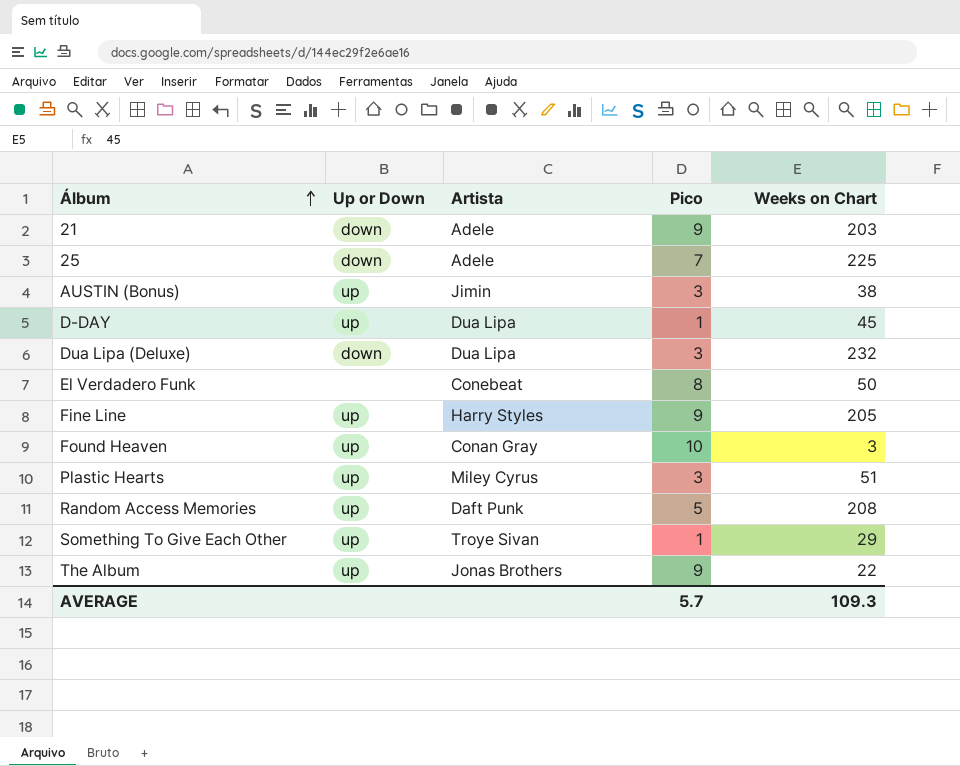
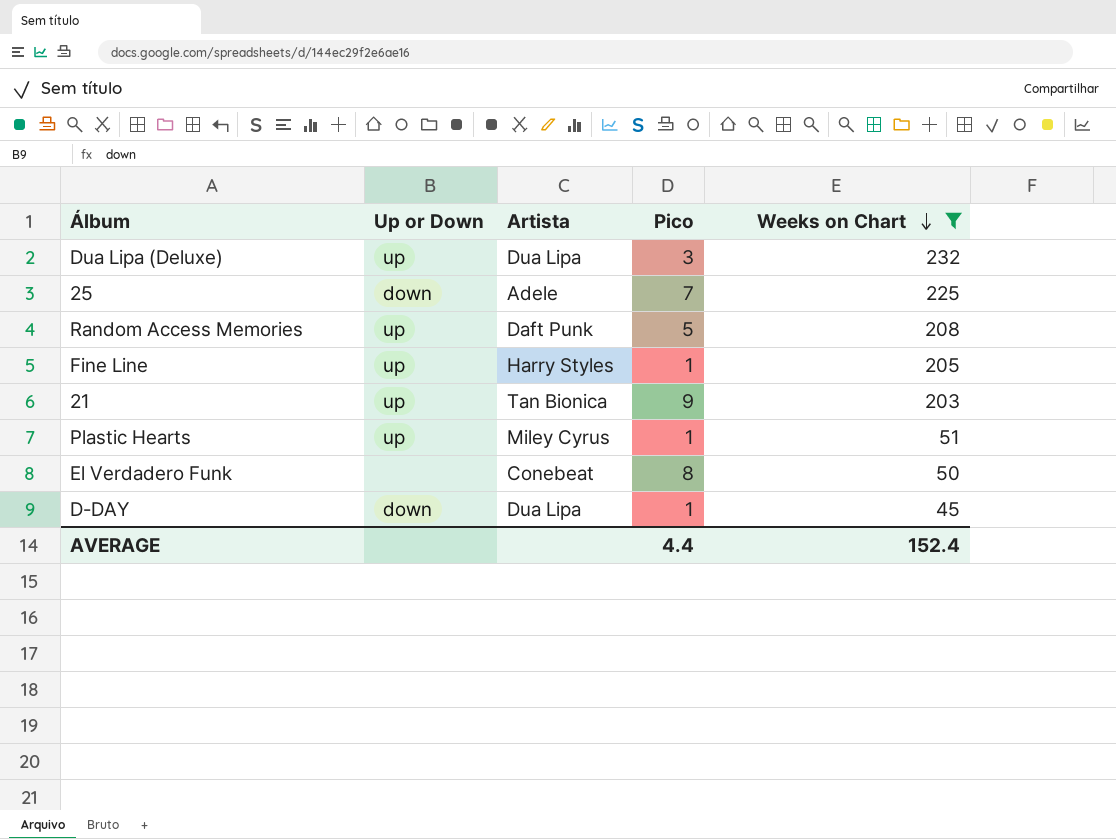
filter: none -> Weeks on Chart >= 45
row order: Álbum ascending -> Weeks on Chart descending
Dua Lipa (Deluxe) | Up or Down: down -> up
Fine Line | Pico: 9 -> 1
21 | Up or Down: down -> up
21 | Artista: Adele -> Tan Bionica
Plastic Hearts | Pico: 3 -> 1
D-DAY | Up or Down: up -> down
AVERAGE | Pico: 5.7 -> 4.4
AVERAGE | Weeks on Chart: 109.3 -> 152.4

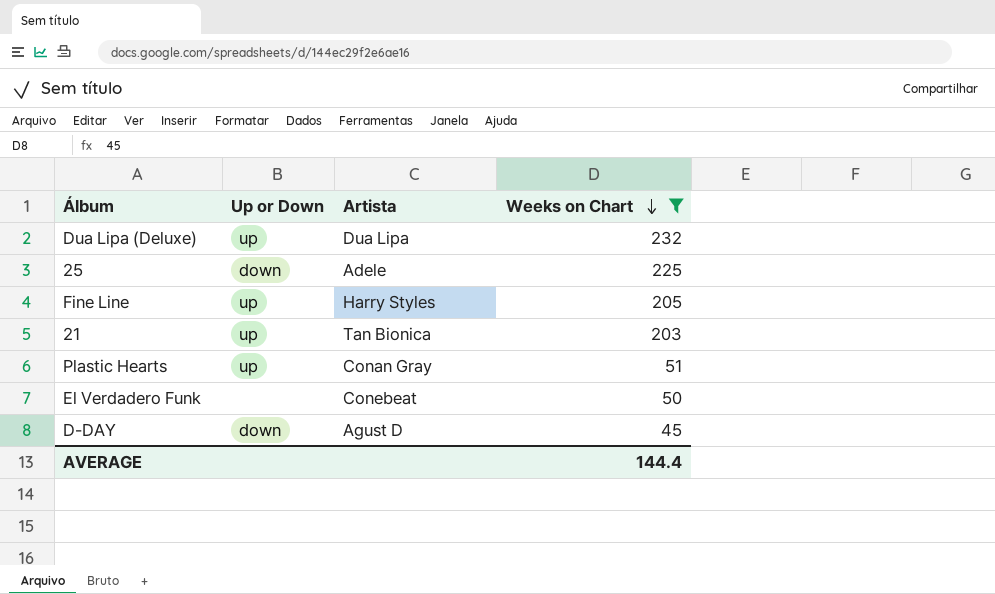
column Pico | position: 4 -> none
row Random Access Memories: up | Daft Punk | 5 | 208 -> none
Plastic Hearts | Artista: Miley Cyrus -> Conan Gray
D-DAY | Artista: Dua Lipa -> Agust D
AVERAGE | Weeks on Chart: 152.4 -> 144.4

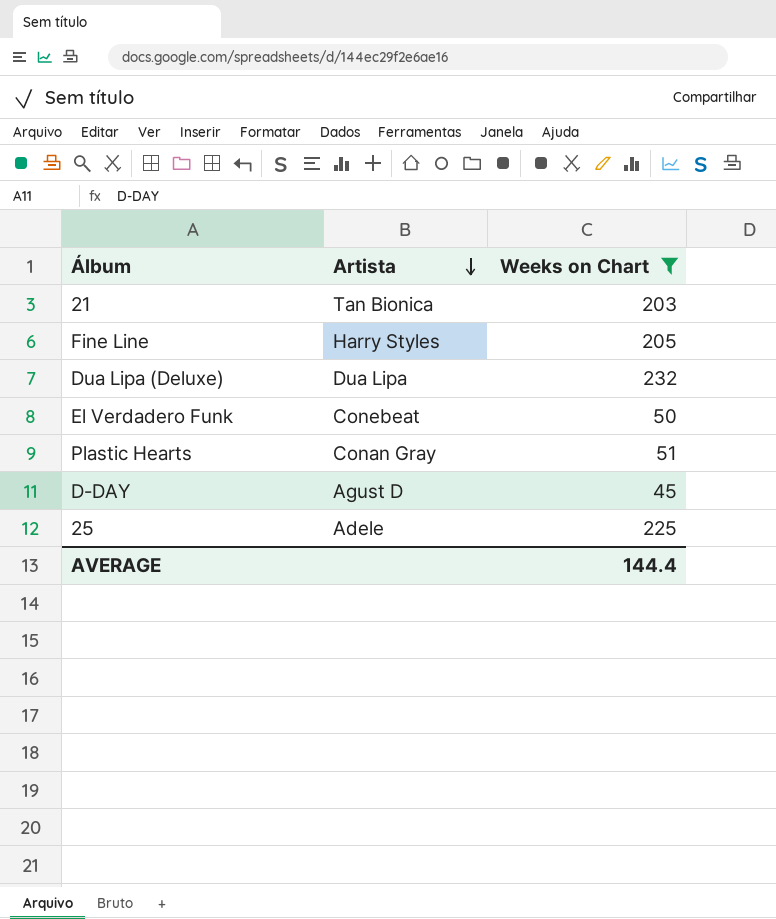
row order: Weeks on Chart descending -> Artista descending
column Up or Down | position: 2 -> none

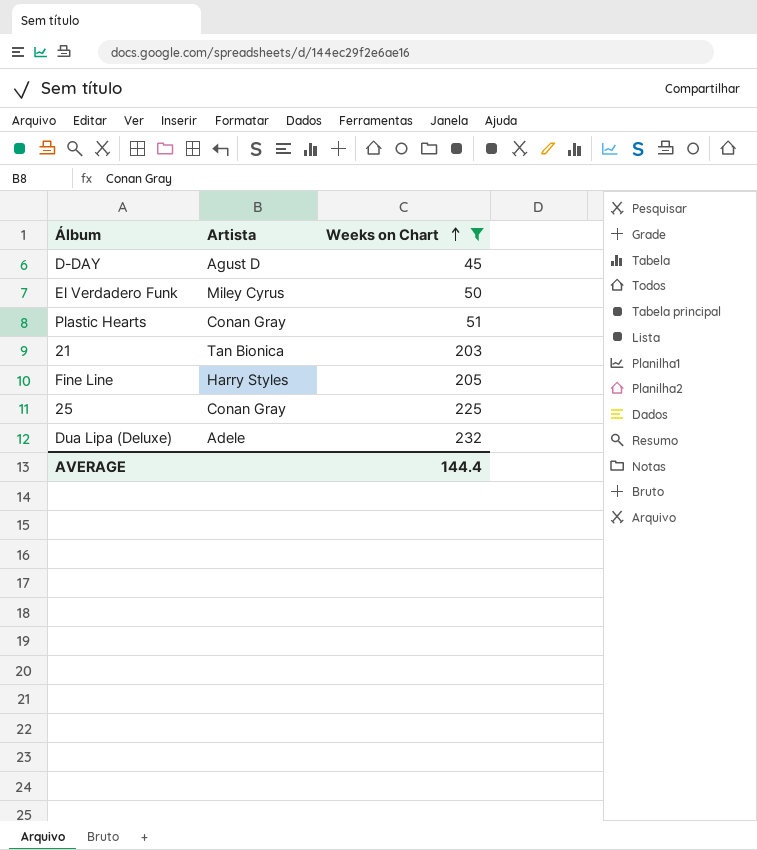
row order: Artista descending -> Weeks on Chart ascending
El Verdadero Funk | Artista: Conebeat -> Miley Cyrus
25 | Artista: Adele -> Conan Gray
Dua Lipa (Deluxe) | Artista: Dua Lipa -> Adele

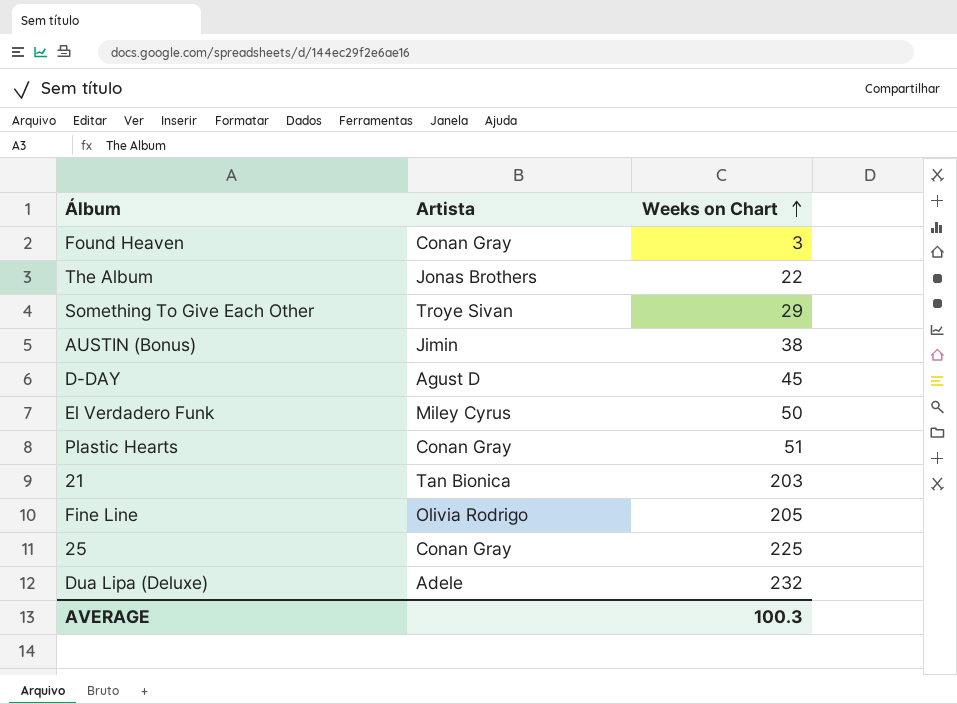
filter: Weeks on Chart >= 45 -> none
Fine Line | Artista: Harry Styles -> Olivia Rodrigo
AVERAGE | Weeks on Chart: 144.4 -> 100.3

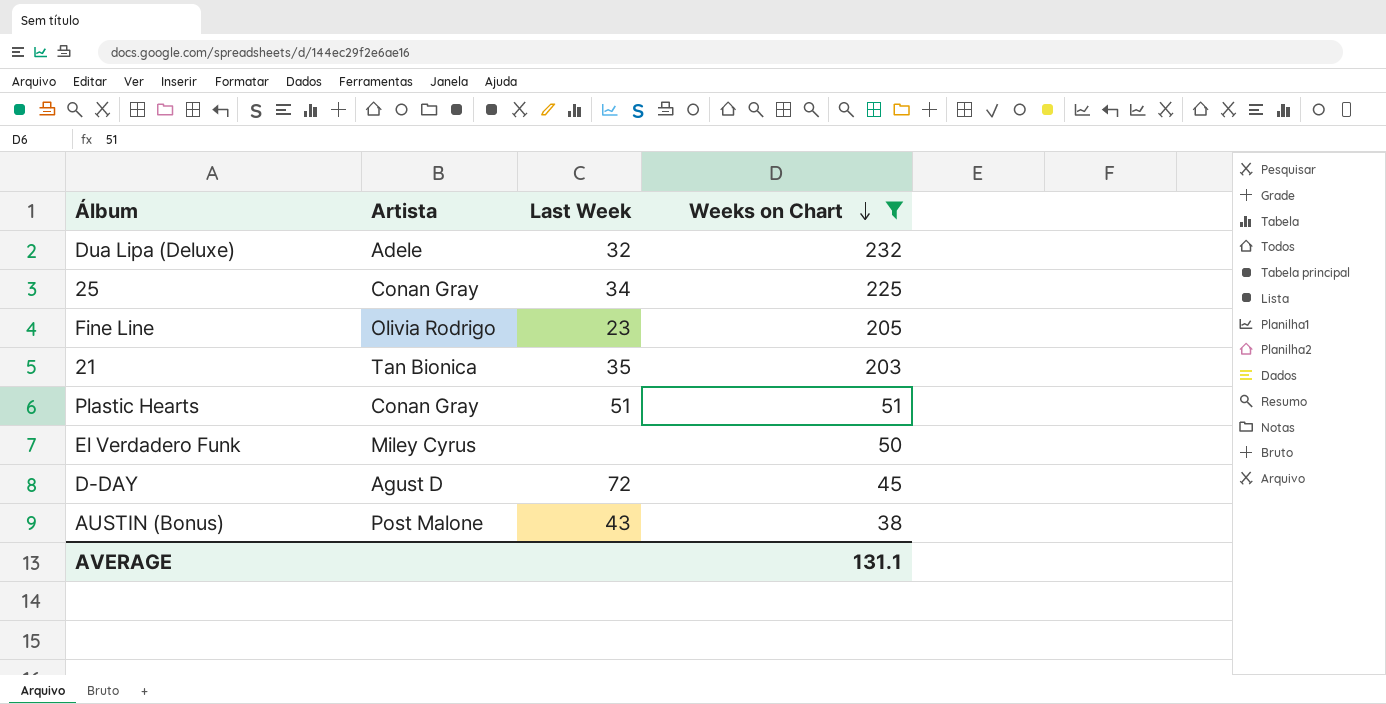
filter: none -> Weeks on Chart >= 38
row order: Weeks on Chart ascending -> Weeks on Chart descending
column Last Week | position: none -> 3
AUSTIN (Bonus) | Artista: Jimin -> Post Malone
AVERAGE | Weeks on Chart: 100.3 -> 131.1

